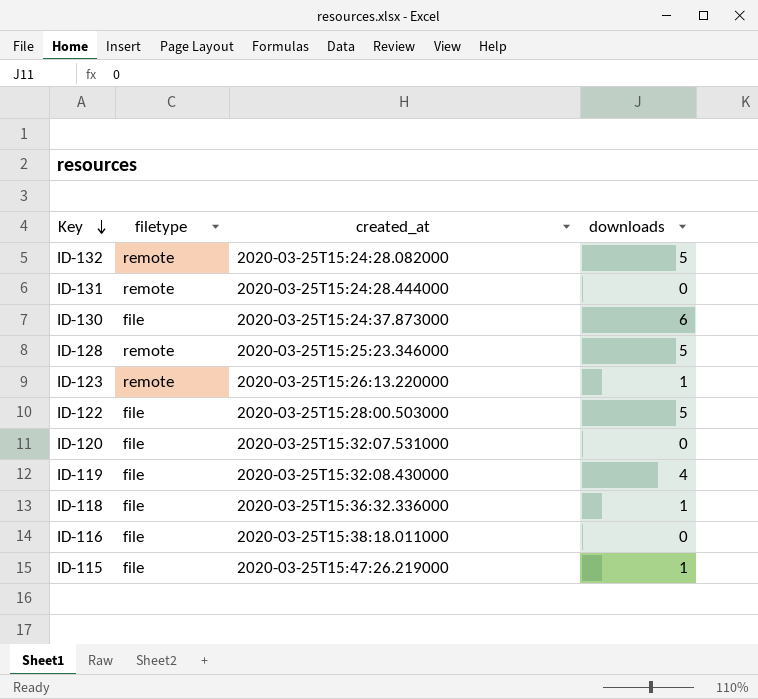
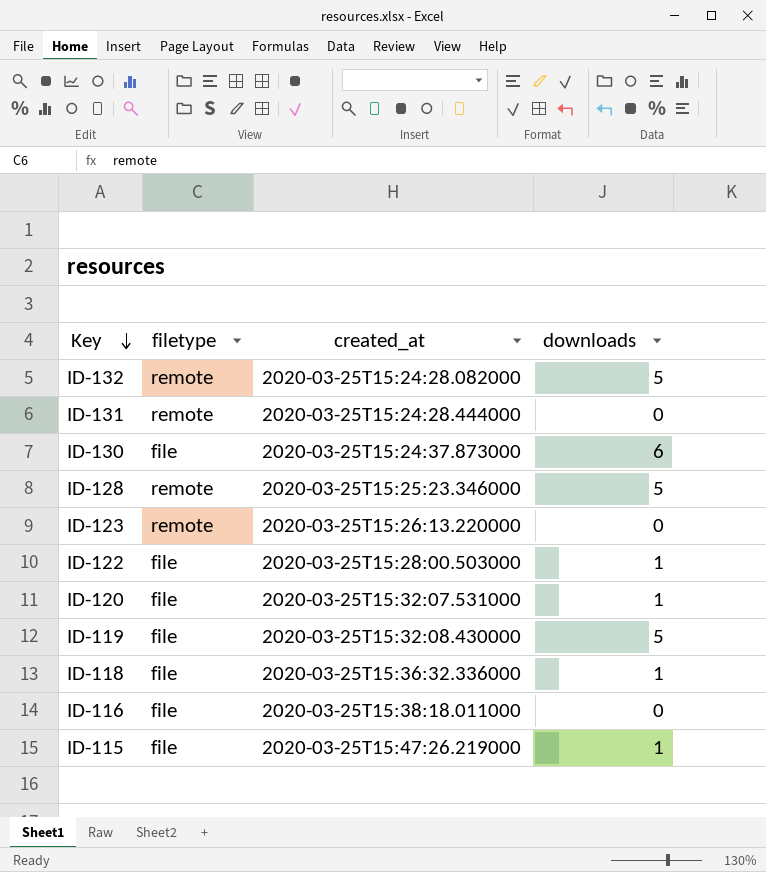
ID-123 | downloads: 1 -> 0
ID-122 | downloads: 5 -> 1
ID-120 | downloads: 0 -> 1
ID-119 | downloads: 4 -> 5

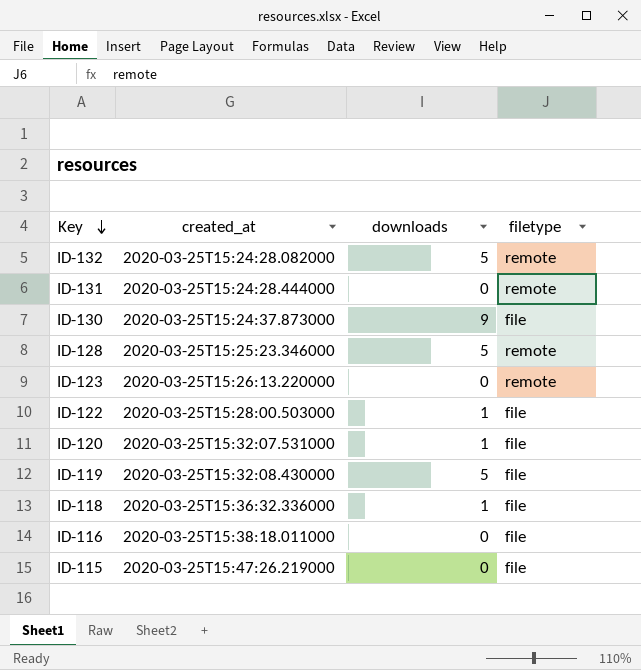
column filetype | position: 2 -> 4
ID-130 | downloads: 6 -> 9
ID-115 | downloads: 1 -> 0

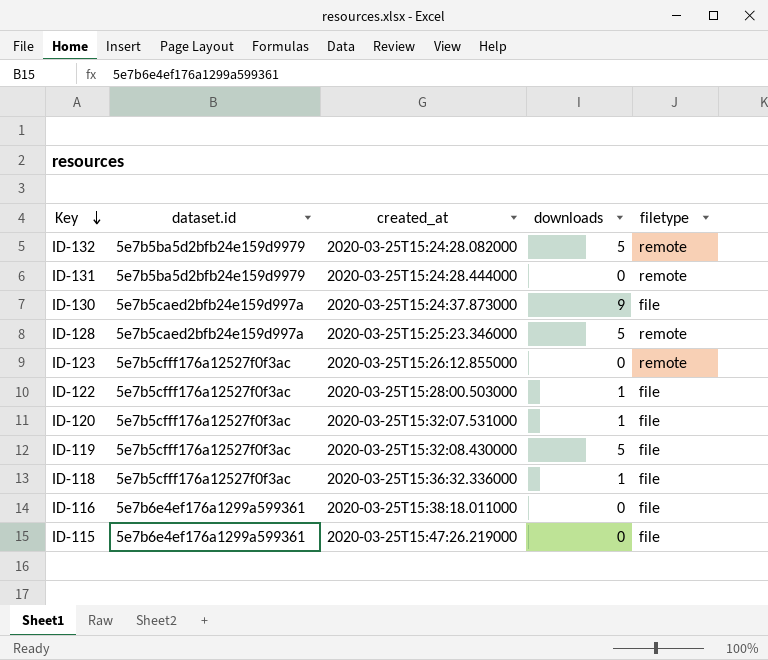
column dataset.id | position: none -> 2
ID-123 | created_at: 2020-03-25T15:26:13.220000 -> 2020-03-25T15:26:12.855000

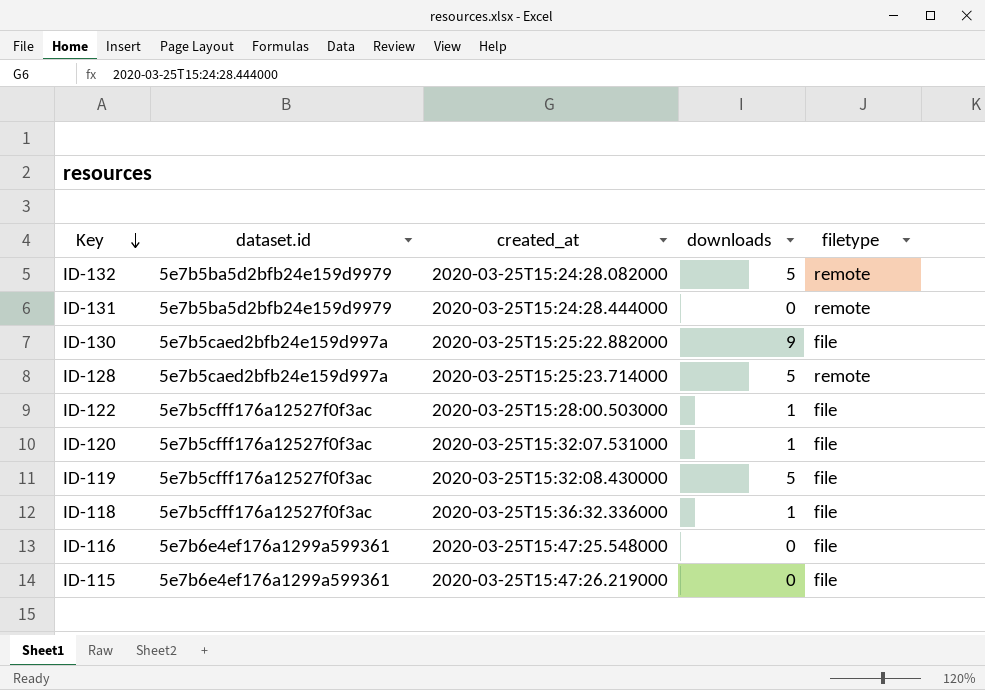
row ID-123: 5e7b5cfff176a12527f0f3ac | 2020-03-25T15:26:12.855000 | 0 | remote -> none
ID-130 | created_at: 2020-03-25T15:24:37.873000 -> 2020-03-25T15:25:22.882000
ID-128 | created_at: 2020-03-25T15:25:23.346000 -> 2020-03-25T15:25:23.714000
ID-116 | created_at: 2020-03-25T15:38:18.011000 -> 2020-03-25T15:47:25.548000

